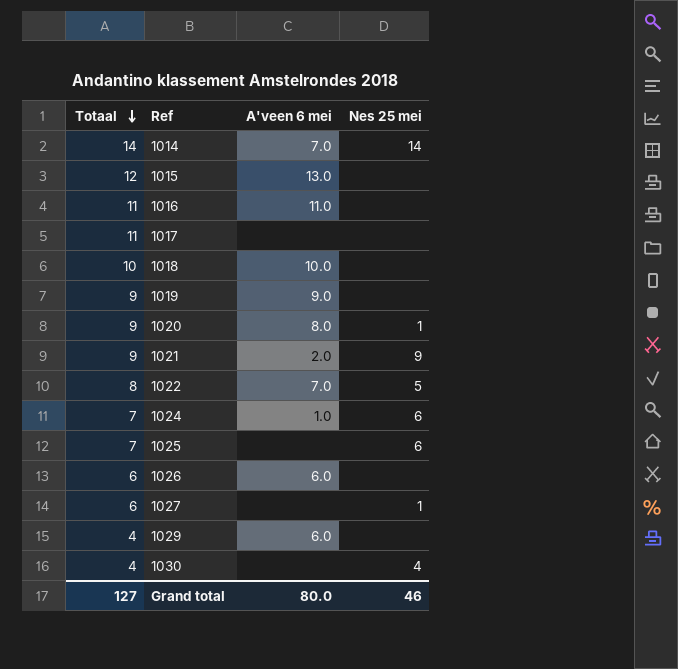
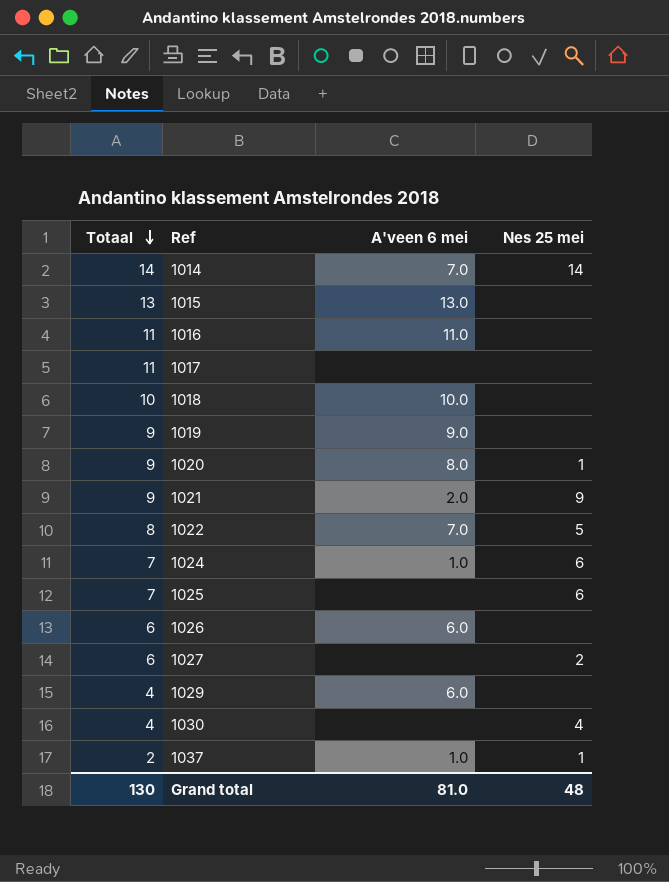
1015 | Totaal: 12 -> 13
1027 | Nes 25 mei: 1 -> 2
row 1037: none -> 2 | 1.0 | 1
Grand total | Totaal: 127 -> 130
Grand total | A'veen 6 mei: 80.0 -> 81.0
Grand total | Nes 25 mei: 46 -> 48

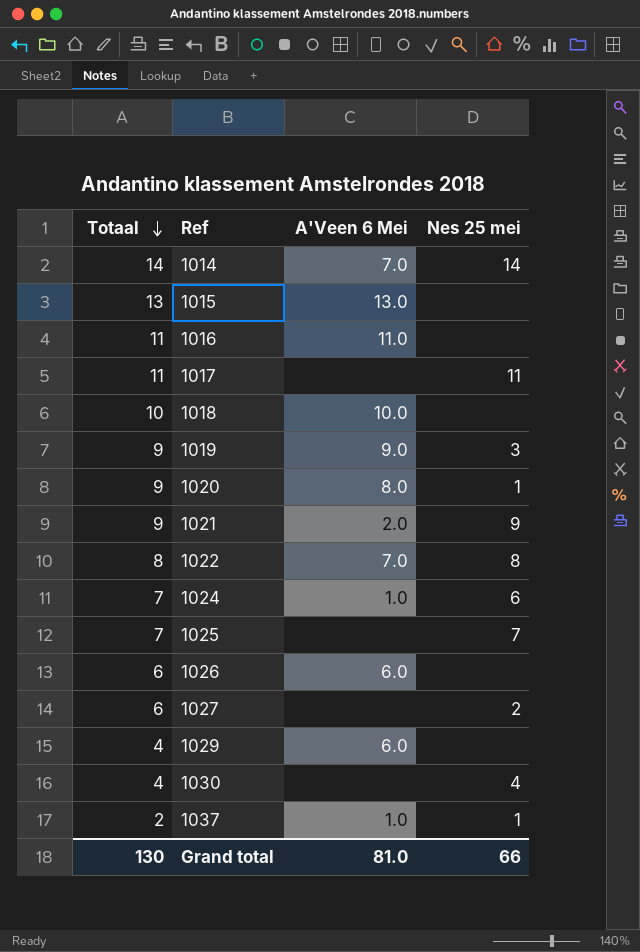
column name: A'veen 6 mei -> A'Veen 6 Mei
1017 | Nes 25 mei: none -> 11
1019 | Nes 25 mei: none -> 3
1022 | Nes 25 mei: 5 -> 8
1025 | Nes 25 mei: 6 -> 7
Grand total | Nes 25 mei: 48 -> 66

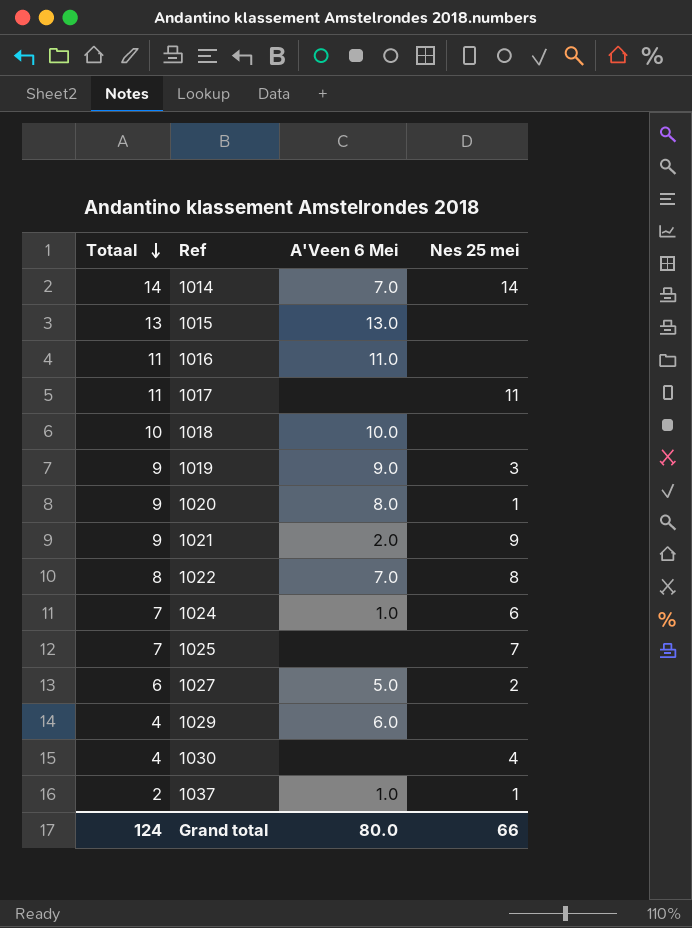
row 1026: 6 | 6.0 | none -> none
1027 | A'Veen 6 Mei: none -> 5.0
Grand total | Totaal: 130 -> 124
Grand total | A'Veen 6 Mei: 81.0 -> 80.0

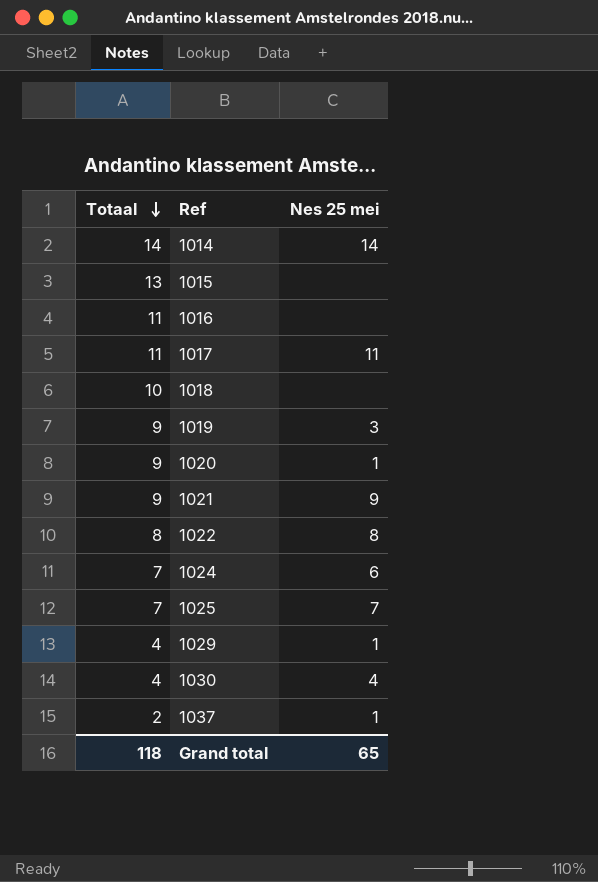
column A'Veen 6 Mei | position: 3 -> none
row 1027: 6 | 5.0 | 2 -> none
1029 | Nes 25 mei: none -> 1
Grand total | Totaal: 124 -> 118
Grand total | Nes 25 mei: 66 -> 65

